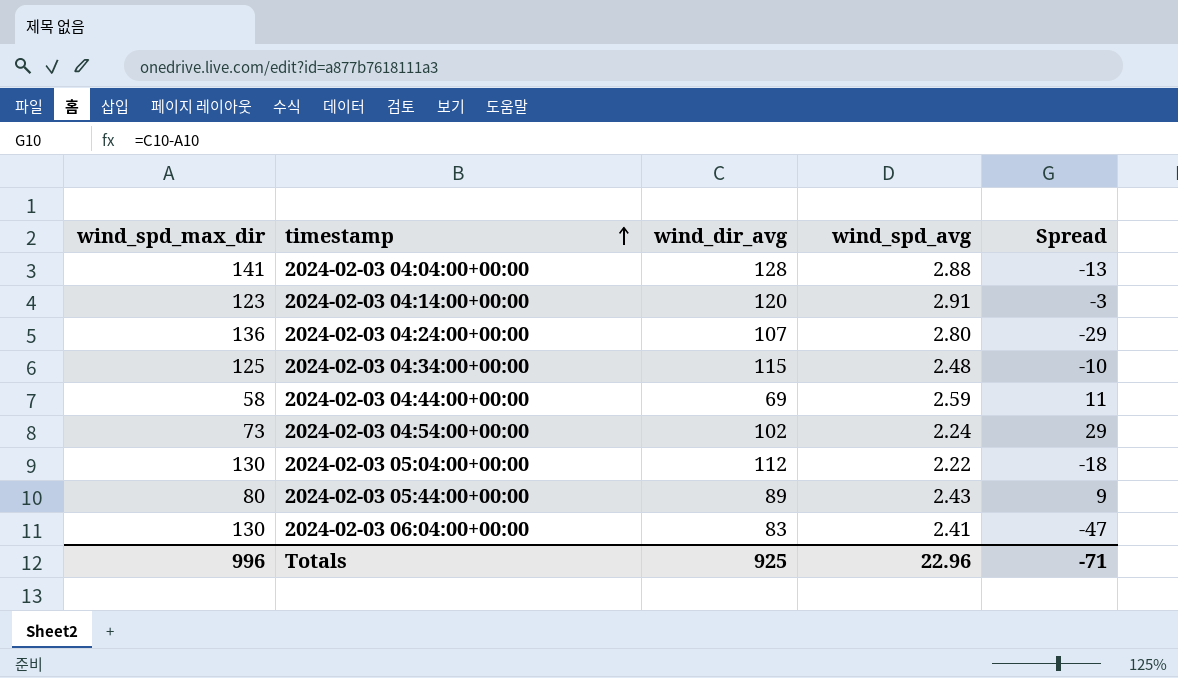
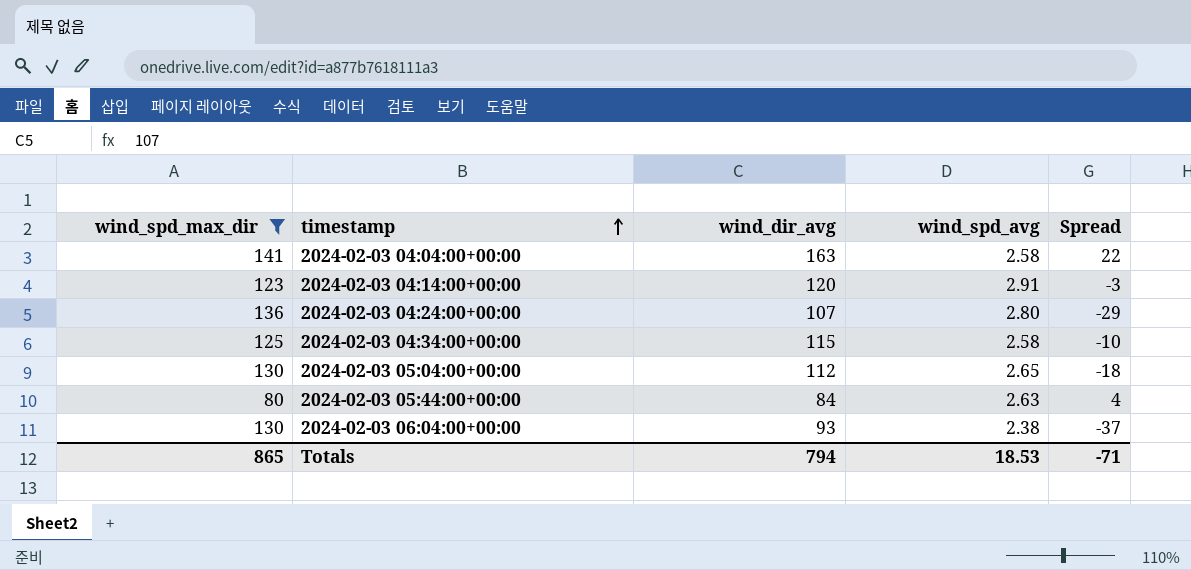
filter: none -> wind_spd_max_dir >= 80
2024-02-03 04:04:00+00:00 | wind_dir_avg: 128 -> 163
2024-02-03 04:04:00+00:00 | wind_spd_avg: 2.88 -> 2.58
2024-02-03 04:04:00+00:00 | Spread: -13 -> 22
2024-02-03 04:34:00+00:00 | wind_spd_avg: 2.48 -> 2.58
2024-02-03 05:04:00+00:00 | wind_spd_avg: 2.22 -> 2.65
2024-02-03 05:44:00+00:00 | wind_dir_avg: 89 -> 84
2024-02-03 05:44:00+00:00 | wind_spd_avg: 2.43 -> 2.63
2024-02-03 05:44:00+00:00 | Spread: 9 -> 4
2024-02-03 06:04:00+00:00 | wind_dir_avg: 83 -> 93
2024-02-03 06:04:00+00:00 | wind_spd_avg: 2.41 -> 2.38
2024-02-03 06:04:00+00:00 | Spread: -47 -> -37
Totals | wind_spd_max_dir: 996 -> 865
Totals | wind_dir_avg: 925 -> 794
Totals | wind_spd_avg: 22.96 -> 18.53

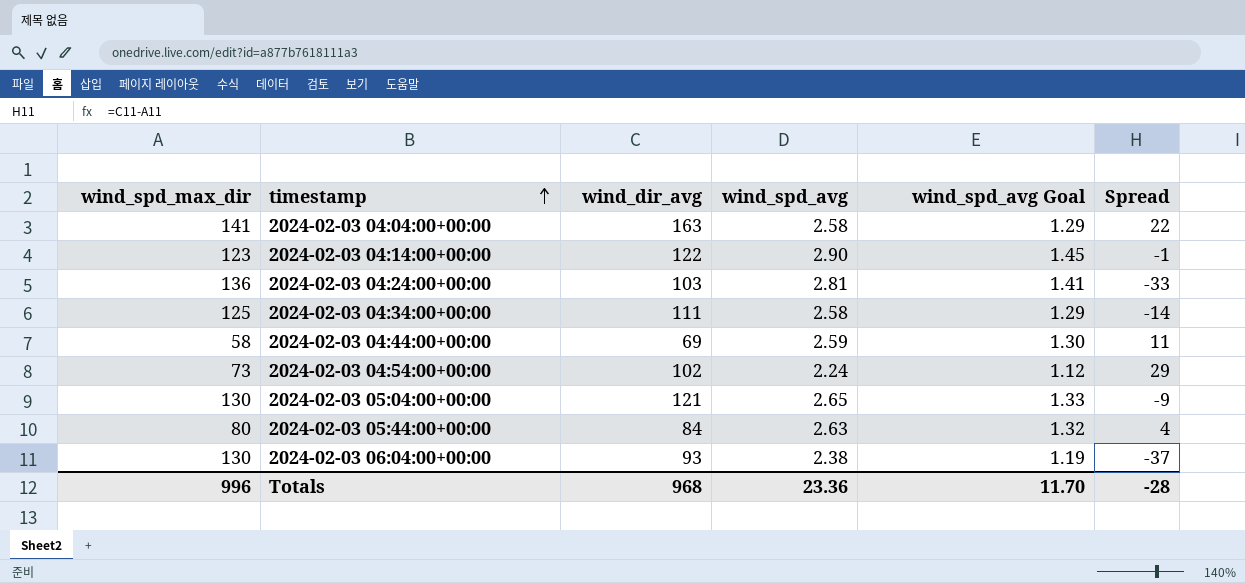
filter: wind_spd_max_dir >= 80 -> none
column wind_spd_avg Goal | formula: none -> [wind_spd_avg] * 0.5
2024-02-03 04:14:00+00:00 | wind_dir_avg: 120 -> 122
2024-02-03 04:14:00+00:00 | wind_spd_avg: 2.91 -> 2.90
2024-02-03 04:14:00+00:00 | Spread: -3 -> -1
2024-02-03 04:24:00+00:00 | wind_dir_avg: 107 -> 103
2024-02-03 04:24:00+00:00 | wind_spd_avg: 2.80 -> 2.81
2024-02-03 04:24:00+00:00 | Spread: -29 -> -33
2024-02-03 04:34:00+00:00 | wind_dir_avg: 115 -> 111
2024-02-03 04:34:00+00:00 | Spread: -10 -> -14
2024-02-03 05:04:00+00:00 | wind_dir_avg: 112 -> 121
2024-02-03 05:04:00+00:00 | Spread: -18 -> -9
Totals | wind_spd_max_dir: 865 -> 996
Totals | wind_dir_avg: 794 -> 968
Totals | wind_spd_avg: 18.53 -> 23.36
Totals | Spread: -71 -> -28

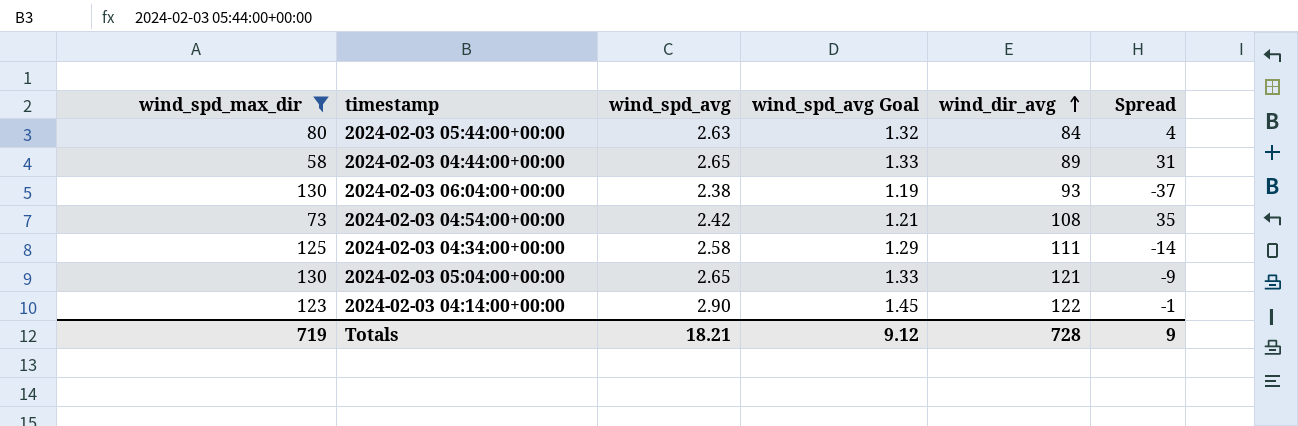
filter: none -> wind_spd_max_dir <= 130
row order: timestamp ascending -> wind_dir_avg ascending
column wind_dir_avg | position: 3 -> 5
2024-02-03 04:44:00+00:00 | wind_spd_avg: 2.59 -> 2.65
2024-02-03 04:44:00+00:00 | wind_spd_avg Goal: 1.30 -> 1.33
2024-02-03 04:44:00+00:00 | wind_dir_avg: 69 -> 89
2024-02-03 04:44:00+00:00 | Spread: 11 -> 31
2024-02-03 04:54:00+00:00 | wind_spd_avg: 2.24 -> 2.42
2024-02-03 04:54:00+00:00 | wind_spd_avg Goal: 1.12 -> 1.21
2024-02-03 04:54:00+00:00 | wind_dir_avg: 102 -> 108
2024-02-03 04:54:00+00:00 | Spread: 29 -> 35
Totals | wind_spd_max_dir: 996 -> 719
Totals | wind_spd_avg: 23.36 -> 18.21
Totals | wind_spd_avg Goal: 11.70 -> 9.12
Totals | wind_dir_avg: 968 -> 728
Totals | Spread: -28 -> 9

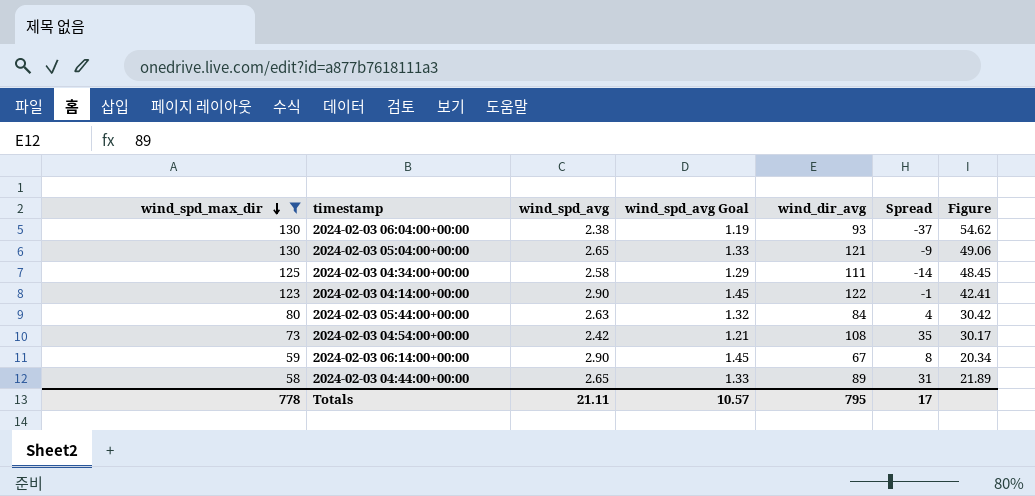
row order: wind_dir_avg ascending -> wind_spd_max_dir descending
column Figure | formula: none -> [wind_spd_max_dir] / [wind_spd_avg]
row 2024-02-03 06:14:00+00:00: none -> 59 | 2.90 | 1.45 | 67 | 8 | 20.34
Totals | wind_spd_max_dir: 719 -> 778
Totals | wind_spd_avg: 18.21 -> 21.11
Totals | wind_spd_avg Goal: 9.12 -> 10.57
Totals | wind_dir_avg: 728 -> 795
Totals | Spread: 9 -> 17

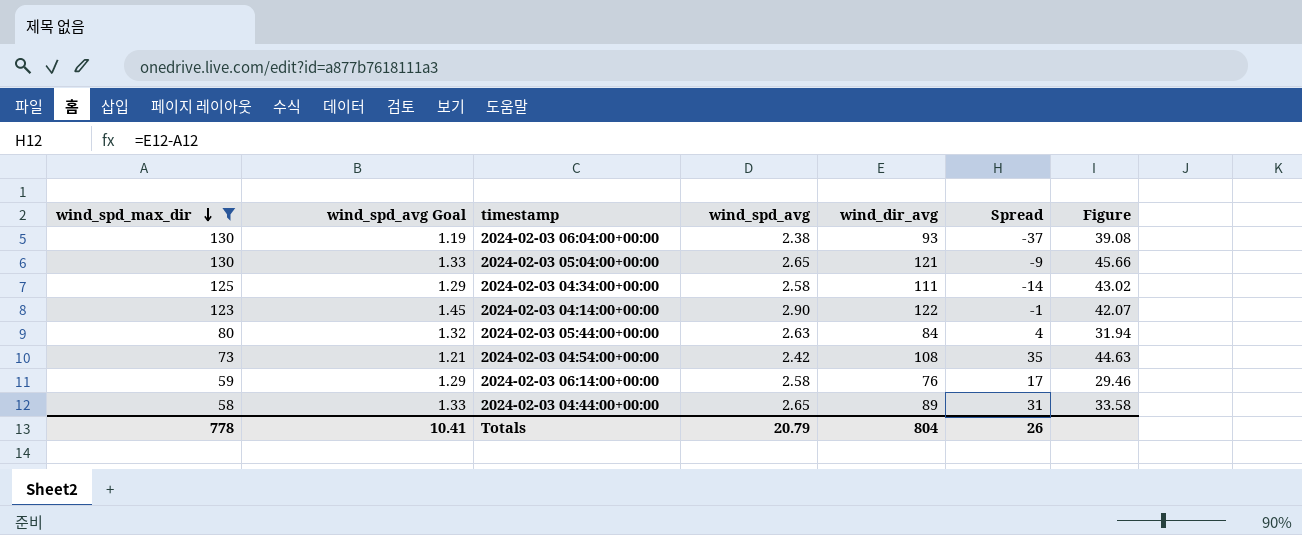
column wind_spd_avg Goal | position: 4 -> 2
column Figure | formula: [wind_spd_max_dir] / [wind_spd_avg] -> [wind_dir_avg] / [wind_spd_avg]
2024-02-03 06:14:00+00:00 | wind_spd_avg Goal: 1.45 -> 1.29
2024-02-03 06:14:00+00:00 | wind_spd_avg: 2.90 -> 2.58
2024-02-03 06:14:00+00:00 | wind_dir_avg: 67 -> 76
2024-02-03 06:14:00+00:00 | Spread: 8 -> 17
Totals | wind_spd_avg Goal: 10.57 -> 10.41
Totals | wind_spd_avg: 21.11 -> 20.79
Totals | wind_dir_avg: 795 -> 804
Totals | Spread: 17 -> 26

